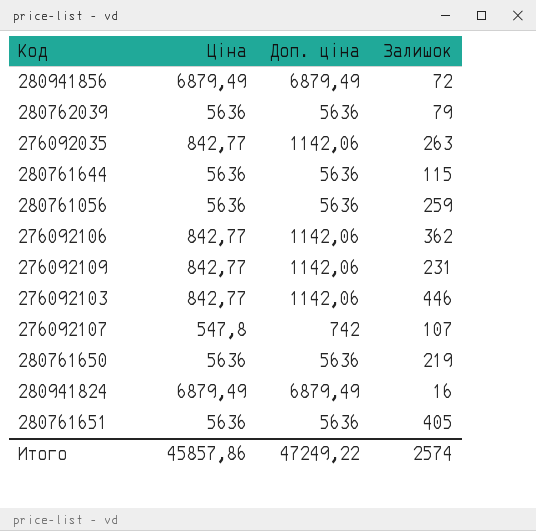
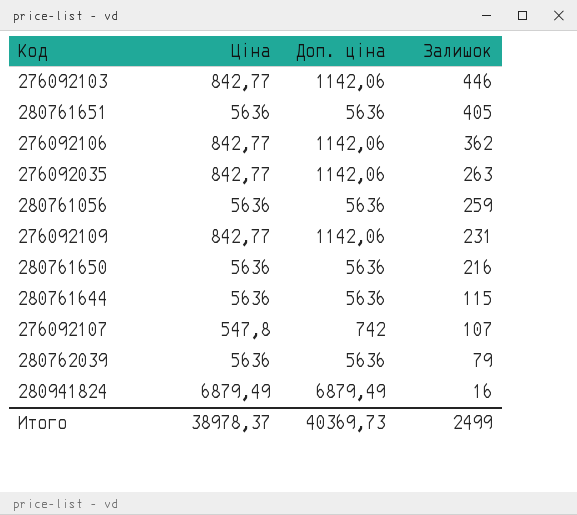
row order: none -> Залишок descending
row 280941856: 6879,49 | 6879,49 | 72 -> none
280761650 | Залишок: 219 -> 216
Итого | Ціна: 45857,86 -> 38978,37
Итого | Доп. ціна: 47249,22 -> 40369,73
Итого | Залишок: 2574 -> 2499

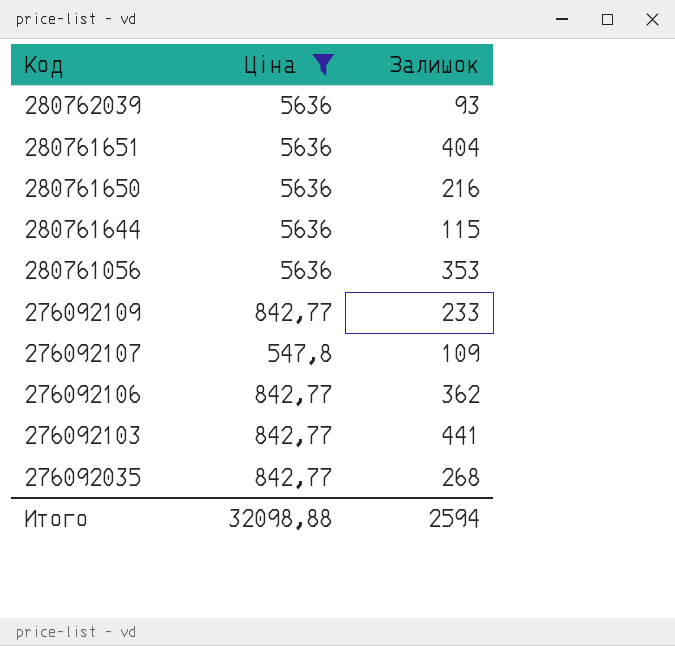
filter: none -> Ціна != 6879,49
row order: Залишок descending -> Код descending
column Доп. ціна | position: 3 -> none
280762039 | Залишок: 79 -> 93
280761651 | Залишок: 405 -> 404
280761056 | Залишок: 259 -> 353
276092109 | Залишок: 231 -> 233
276092107 | Залишок: 107 -> 109
276092103 | Залишок: 446 -> 441
276092035 | Залишок: 263 -> 268
Итого | Ціна: 38978,37 -> 32098,88
Итого | Залишок: 2499 -> 2594

